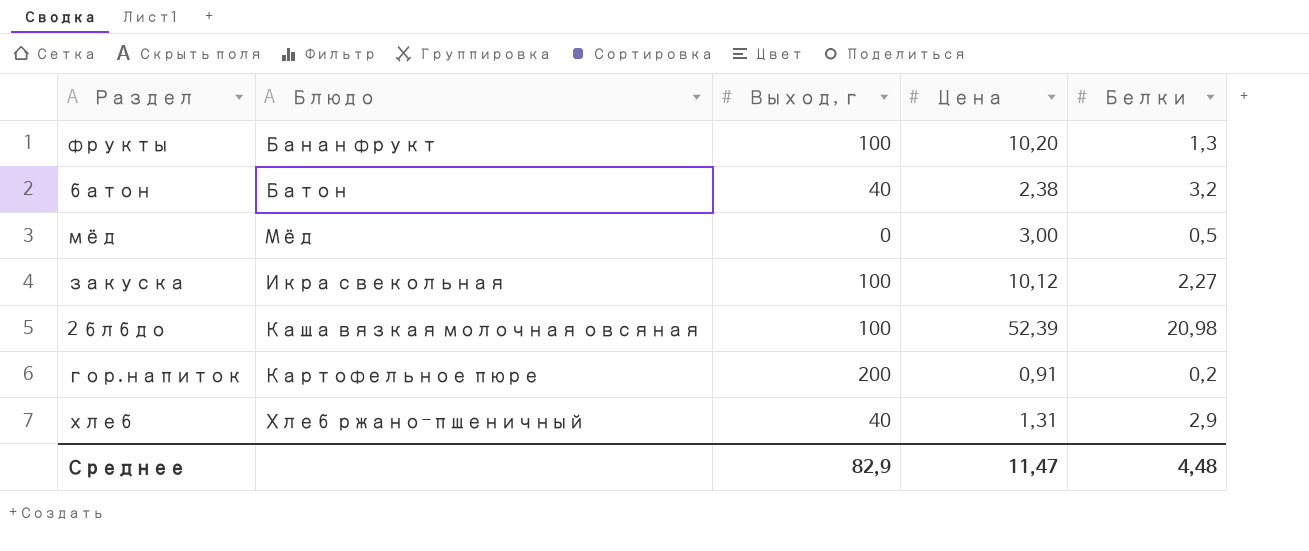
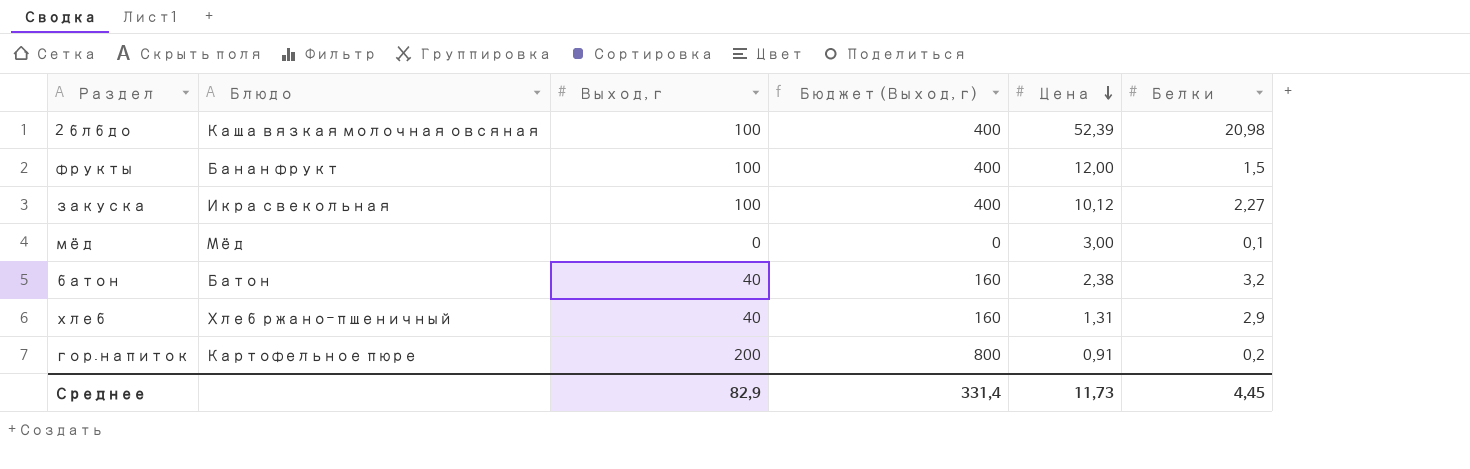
row order: none -> Цена descending
column Бюджет (Выход, г) | formula: none -> [Выход, г] * 4
фрукты | Цена: 10,20 -> 12,00
фрукты | Белки: 1,3 -> 1,5
мёд | Белки: 0,5 -> 0,1
Среднее | Цена: 11,47 -> 11,73
Среднее | Белки: 4,48 -> 4,45

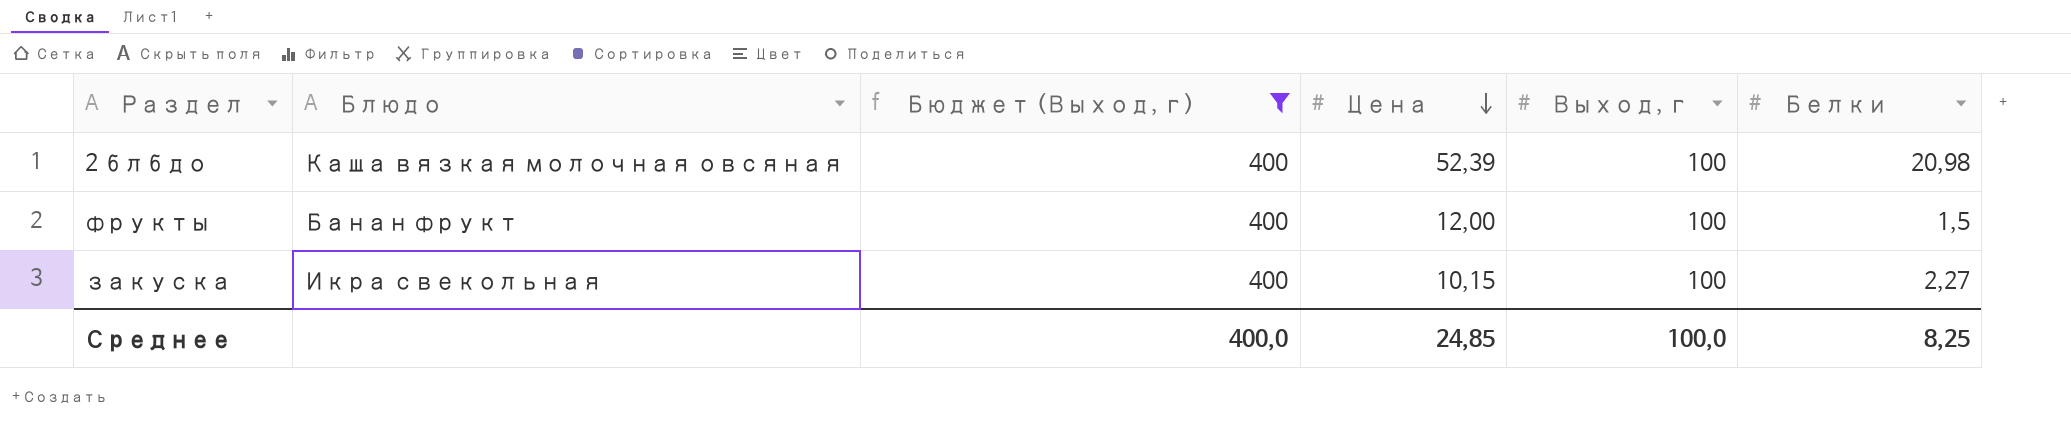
filter: none -> Бюджет (Выход, г) = 400
column Выход, г | position: 3 -> 5
закуска | Цена: 10,12 -> 10,15
Среднее | Бюджет (Выход, г): 331,4 -> 400,0
Среднее | Цена: 11,73 -> 24,85
Среднее | Выход, г: 82,9 -> 100,0
Среднее | Белки: 4,45 -> 8,25

